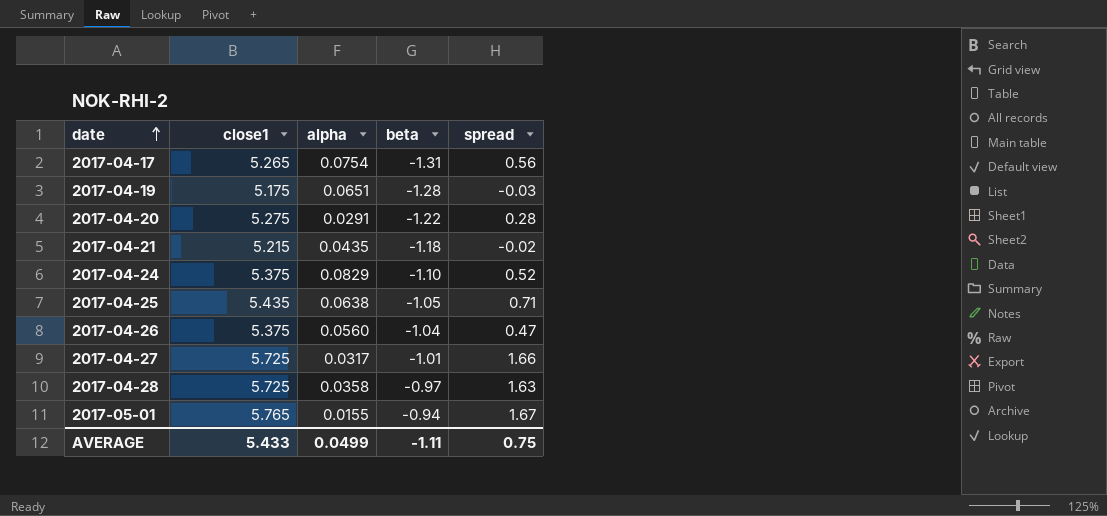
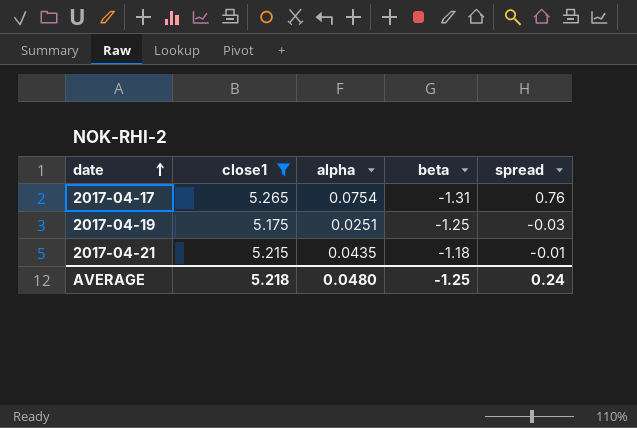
filter: none -> close1 <= 5.265
2017-04-17 | spread: 0.56 -> 0.76
2017-04-19 | alpha: 0.0651 -> 0.0251
2017-04-19 | beta: -1.28 -> -1.25
2017-04-21 | spread: -0.02 -> -0.01
AVERAGE | close1: 5.433 -> 5.218
AVERAGE | alpha: 0.0499 -> 0.0480
AVERAGE | beta: -1.11 -> -1.25
AVERAGE | spread: 0.75 -> 0.24

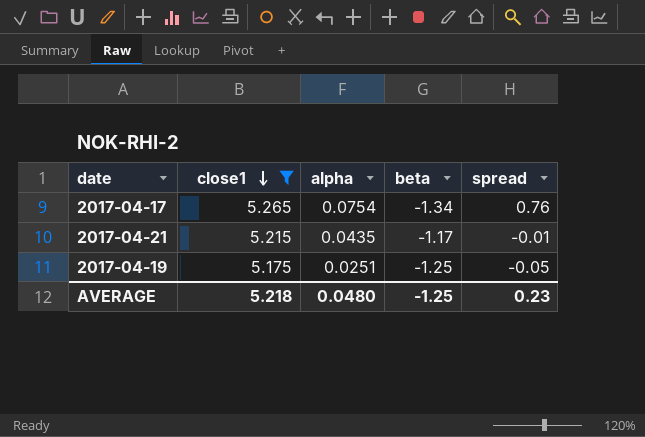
row order: date ascending -> close1 descending
2017-04-17 | beta: -1.31 -> -1.34
2017-04-21 | beta: -1.18 -> -1.17
2017-04-19 | spread: -0.03 -> -0.05
AVERAGE | spread: 0.24 -> 0.23

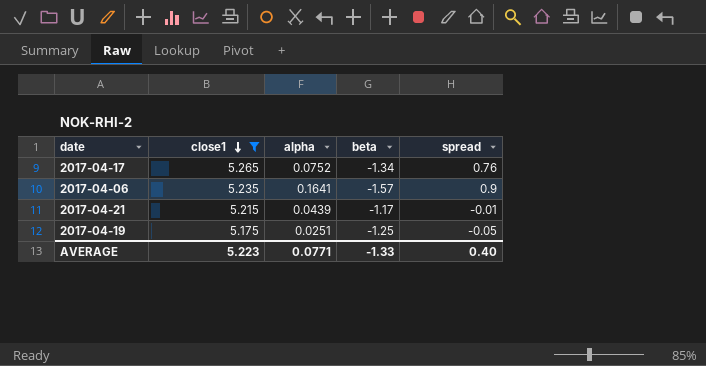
2017-04-17 | alpha: 0.0754 -> 0.0752
row 2017-04-06: none -> 5.235 | 0.1641 | -1.57 | 0.9
2017-04-21 | alpha: 0.0435 -> 0.0439
AVERAGE | close1: 5.218 -> 5.223
AVERAGE | alpha: 0.0480 -> 0.0771
AVERAGE | beta: -1.25 -> -1.33
AVERAGE | spread: 0.23 -> 0.40

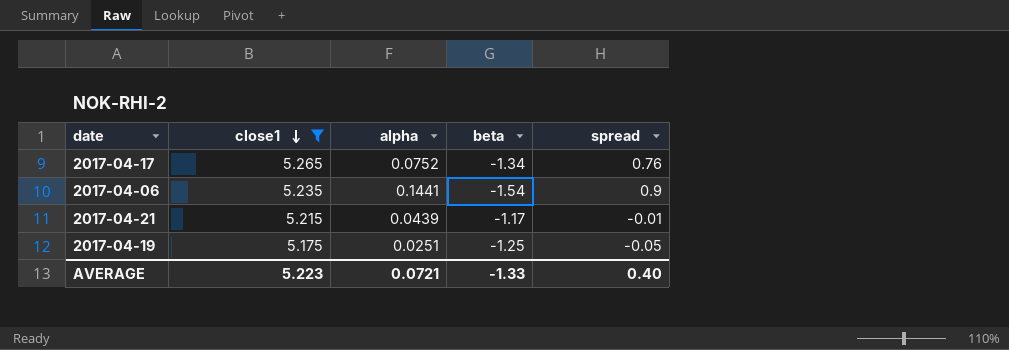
2017-04-06 | alpha: 0.1641 -> 0.1441
2017-04-06 | beta: -1.57 -> -1.54
AVERAGE | alpha: 0.0771 -> 0.0721

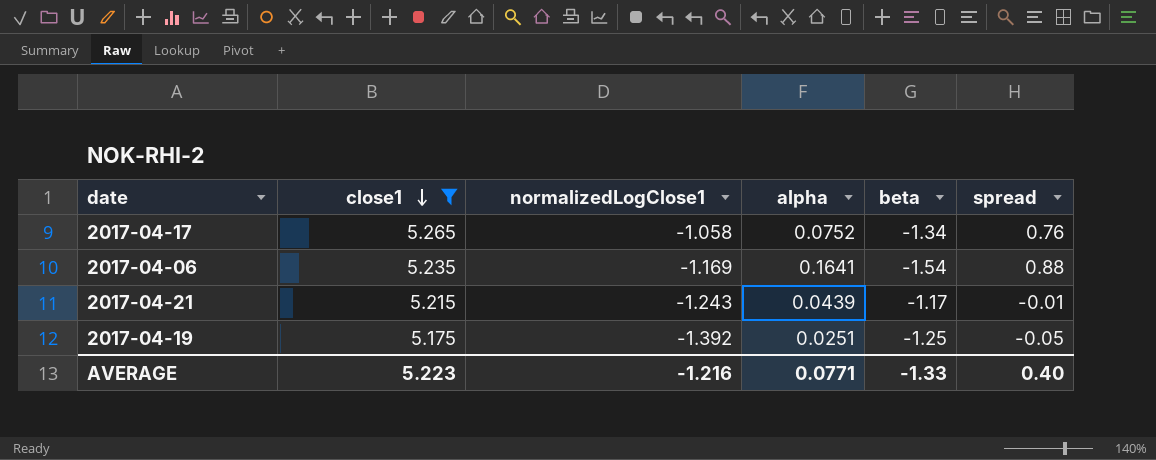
column normalizedLogClose1 | position: none -> 3
2017-04-06 | alpha: 0.1441 -> 0.1641
2017-04-06 | spread: 0.9 -> 0.88
AVERAGE | alpha: 0.0721 -> 0.0771

